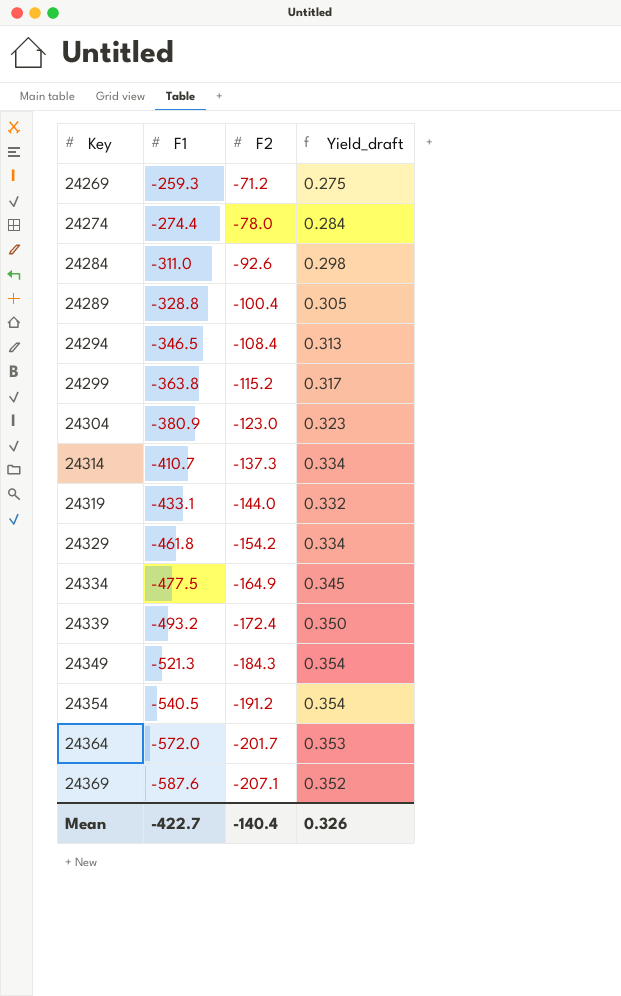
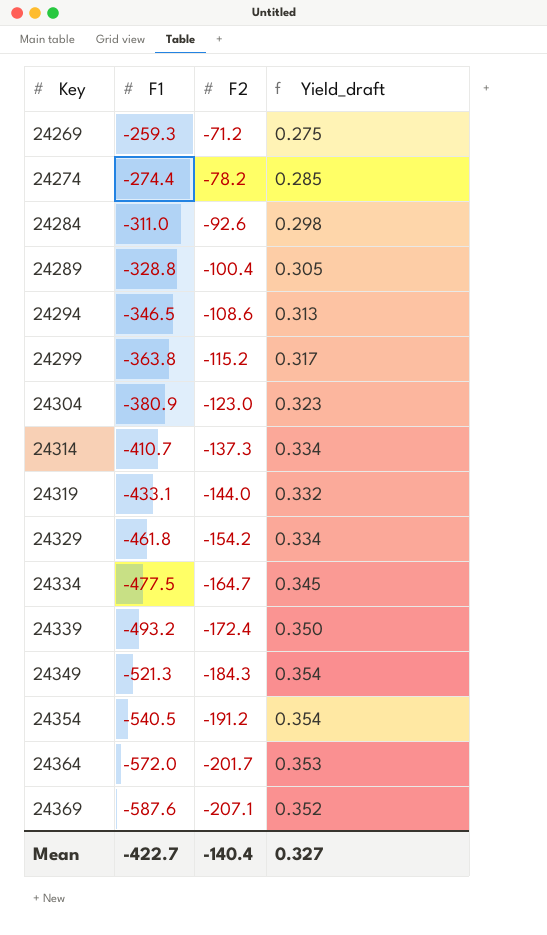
24274 | F2: -78.0 -> -78.2
24274 | Yield_draft: 0.284 -> 0.285
24294 | F2: -108.4 -> -108.6
24334 | F2: -164.9 -> -164.7
Mean | Yield_draft: 0.326 -> 0.327

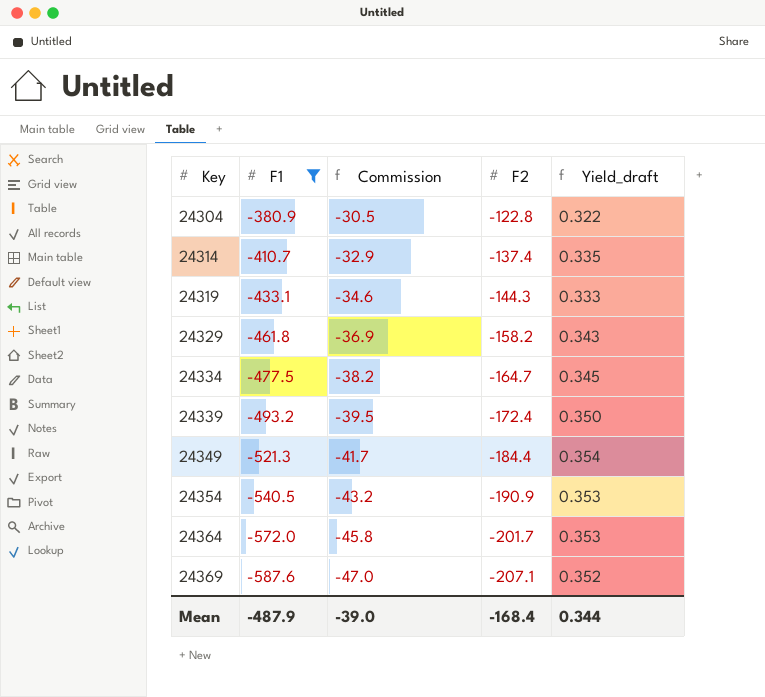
filter: none -> F1 <= -380.9
column Commission | formula: none -> [F1] * 0.08
24304 | F2: -123.0 -> -122.8
24304 | Yield_draft: 0.323 -> 0.322
24314 | F2: -137.3 -> -137.4
24314 | Yield_draft: 0.334 -> 0.335
24319 | F2: -144.0 -> -144.3
24319 | Yield_draft: 0.332 -> 0.333
24329 | F2: -154.2 -> -158.2
24329 | Yield_draft: 0.334 -> 0.343
24349 | F2: -184.3 -> -184.4
24354 | F2: -191.2 -> -190.9
24354 | Yield_draft: 0.354 -> 0.353
Mean | F1: -422.7 -> -487.9
Mean | F2: -140.4 -> -168.4
Mean | Yield_draft: 0.327 -> 0.344

